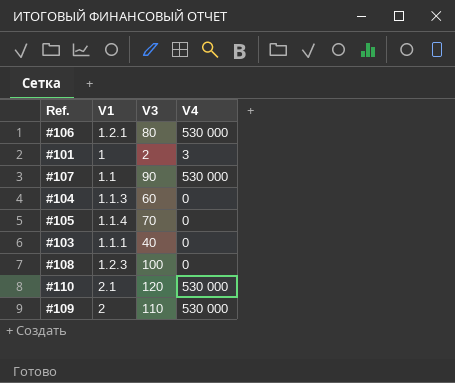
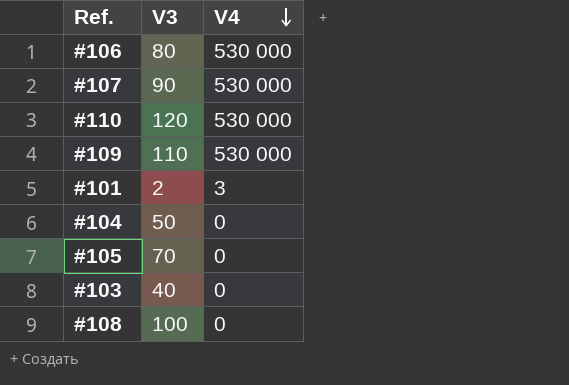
row order: none -> V4 descending
column V1 | position: 2 -> none
#104 | V3: 60 -> 50

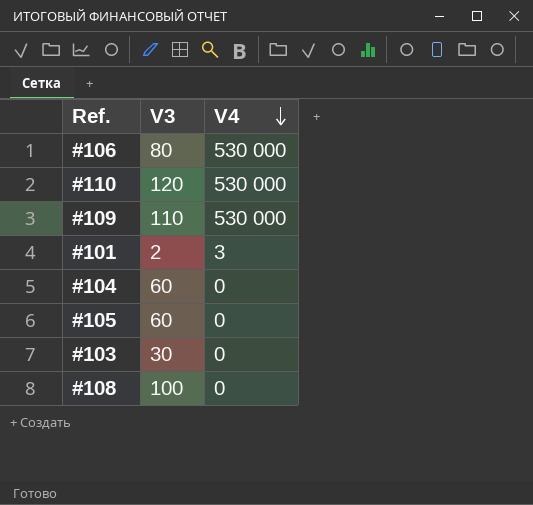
row #107: 90 | 530 000 -> none
#104 | V3: 50 -> 60
#105 | V3: 70 -> 60
#103 | V3: 40 -> 30

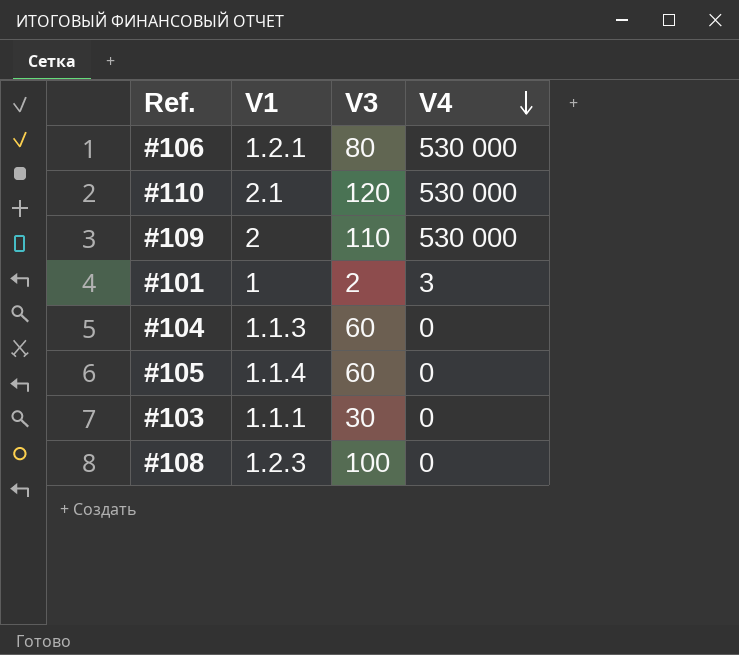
column V1 | position: none -> 2

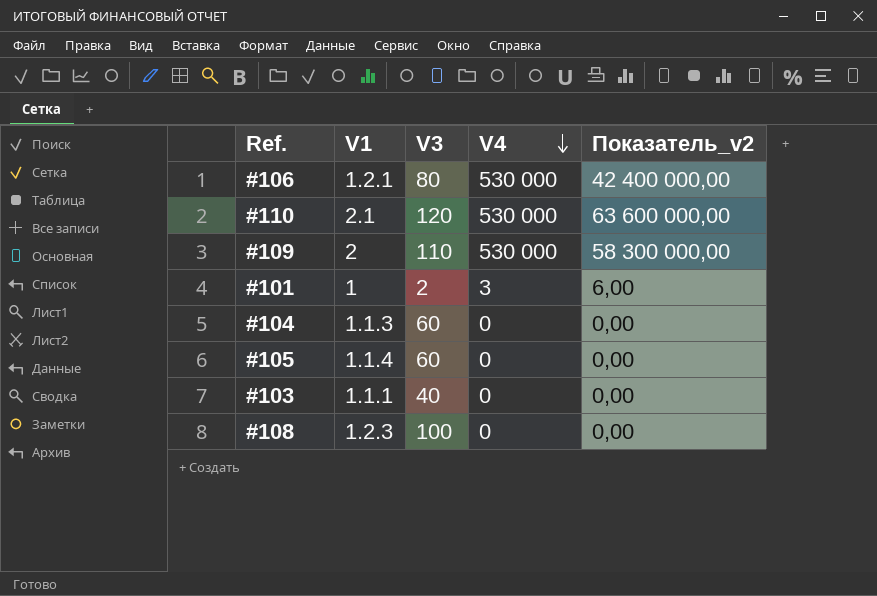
column Показатель_v2 | formula: none -> [V3] * [V4]
#103 | V3: 30 -> 40

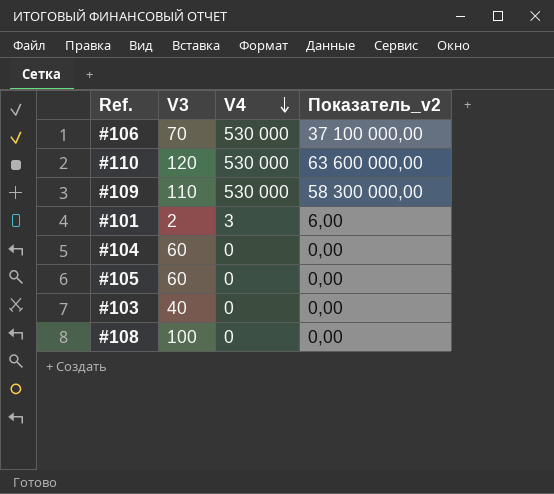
column V1 | position: 2 -> none
#106 | V3: 80 -> 70
#106 | Показатель_v2: 42 400 000,00 -> 37 100 000,00

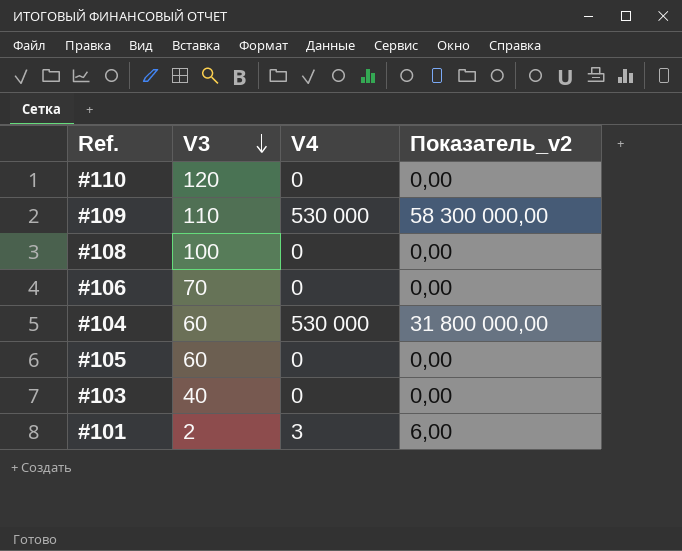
row order: V4 descending -> V3 descending
#110 | V4: 530 000 -> 0
#110 | Показатель_v2: 63 600 000,00 -> 0,00
#106 | V4: 530 000 -> 0
#106 | Показатель_v2: 37 100 000,00 -> 0,00
#104 | V4: 0 -> 530 000
#104 | Показатель_v2: 0,00 -> 31 800 000,00

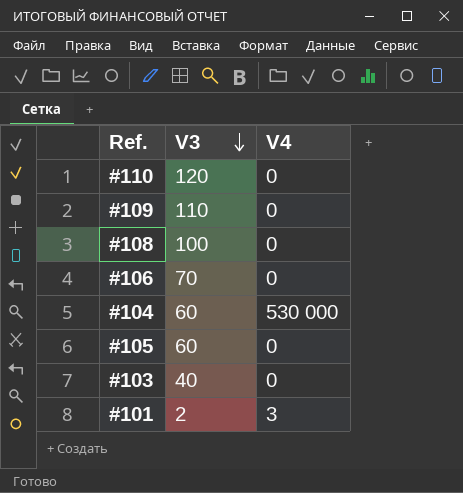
column Показатель_v2 | formula: [V3] * [V4] -> none
#109 | V4: 530 000 -> 0

